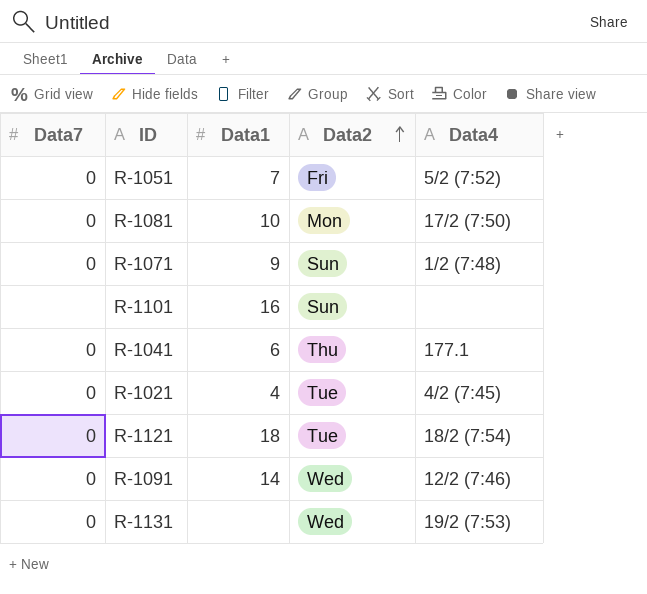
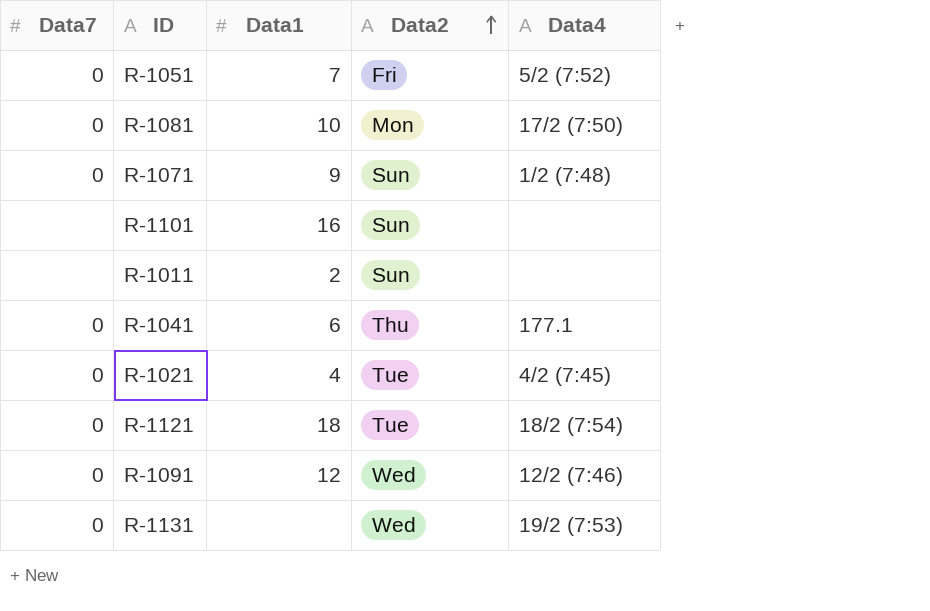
row R-1011: none -> none | 2 | Sun | none
R-1091 | Data1: 14 -> 12

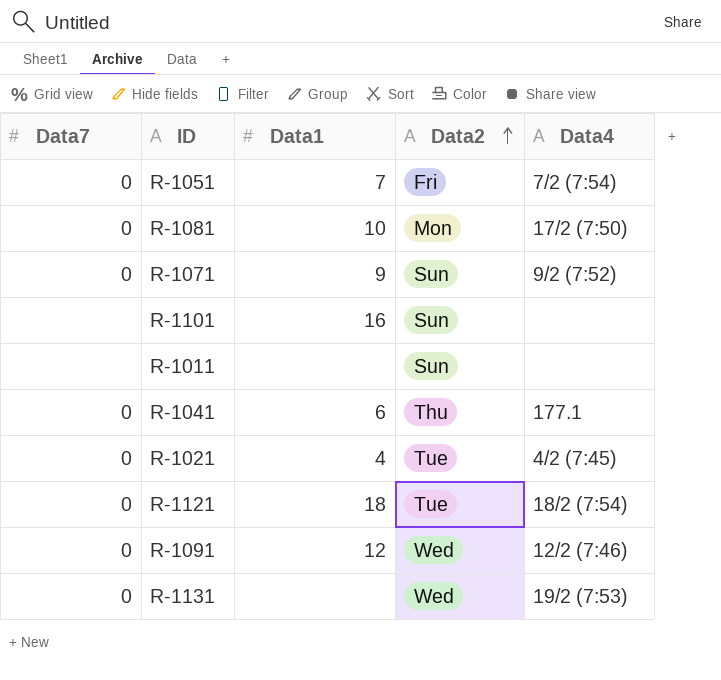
R-1051 | Data4: 5/2 (7:52) -> 7/2 (7:54)
R-1071 | Data4: 1/2 (7:48) -> 9/2 (7:52)
R-1011 | Data1: 2 -> none

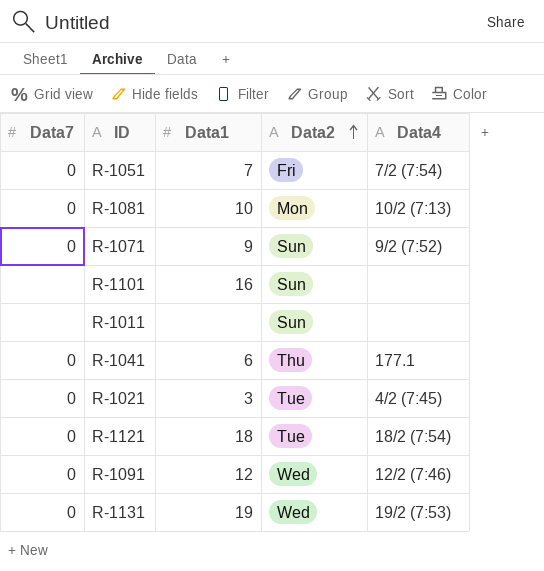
R-1081 | Data4: 17/2 (7:50) -> 10/2 (7:13)
R-1021 | Data1: 4 -> 3
R-1131 | Data1: none -> 19

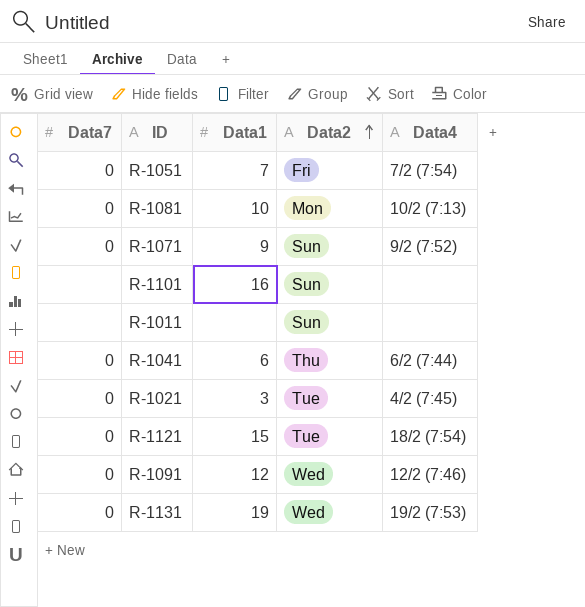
R-1041 | Data4: 177.1 -> 6/2 (7:44)
R-1121 | Data1: 18 -> 15

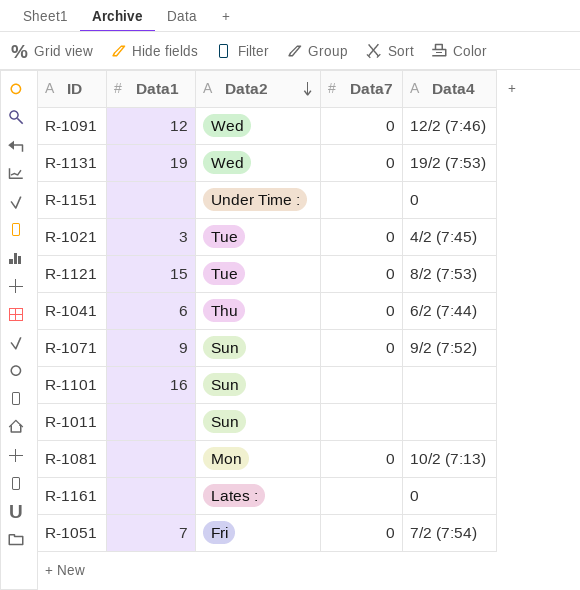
row order: Data2 ascending -> Data2 descending
column Data7 | position: 1 -> 4
row R-1151: none -> none | Under Time : | none | 0
R-1121 | Data4: 18/2 (7:54) -> 8/2 (7:53)
R-1081 | Data1: 10 -> none
row R-1161: none -> none | Lates : | none | 0

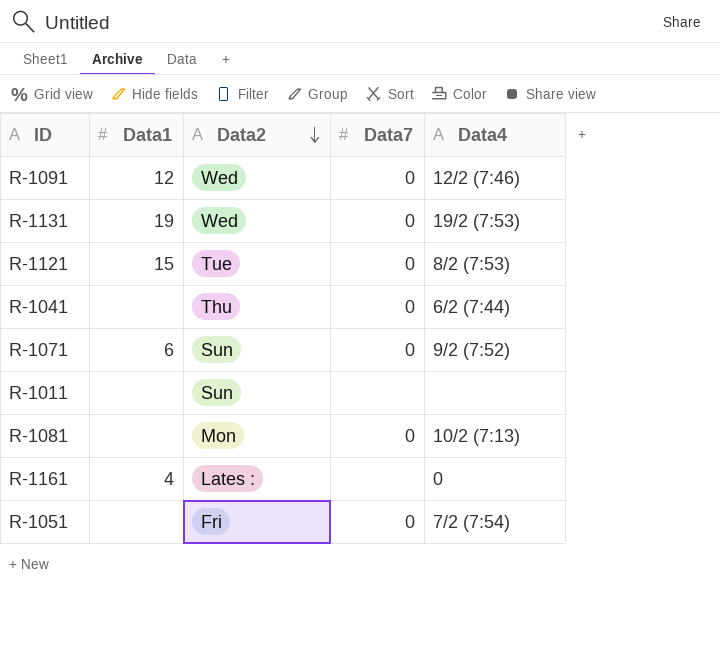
row R-1151: none | Under Time : | none | 0 -> none
row R-1021: 3 | Tue | 0 | 4/2 (7:45) -> none
row R-1101: 16 | Sun | none | none -> none
R-1041 | Data1: 6 -> none
R-1071 | Data1: 9 -> 6
R-1161 | Data1: none -> 4
R-1051 | Data1: 7 -> none

